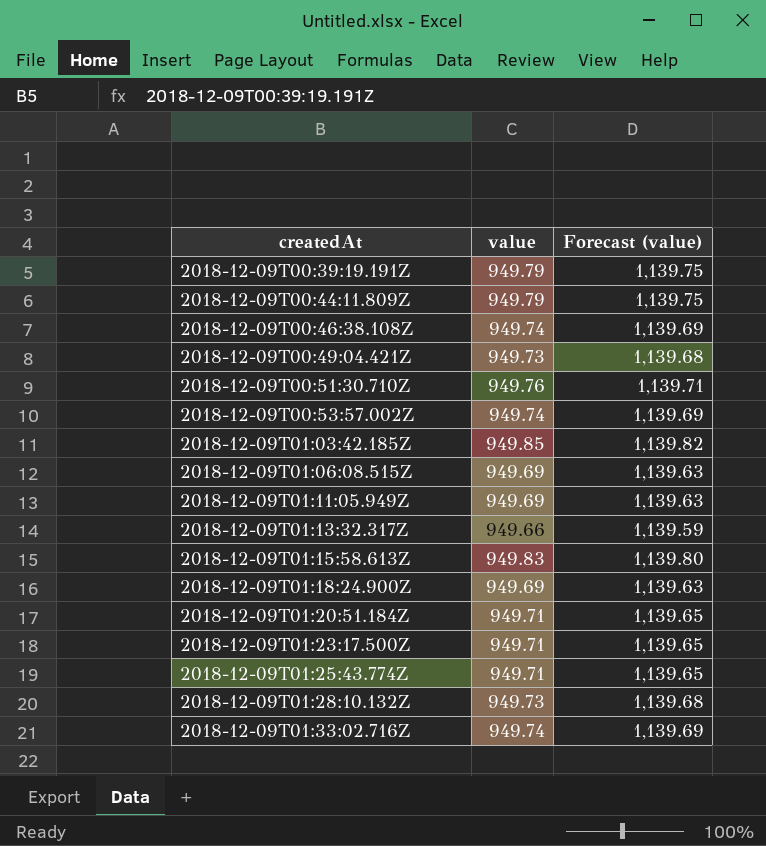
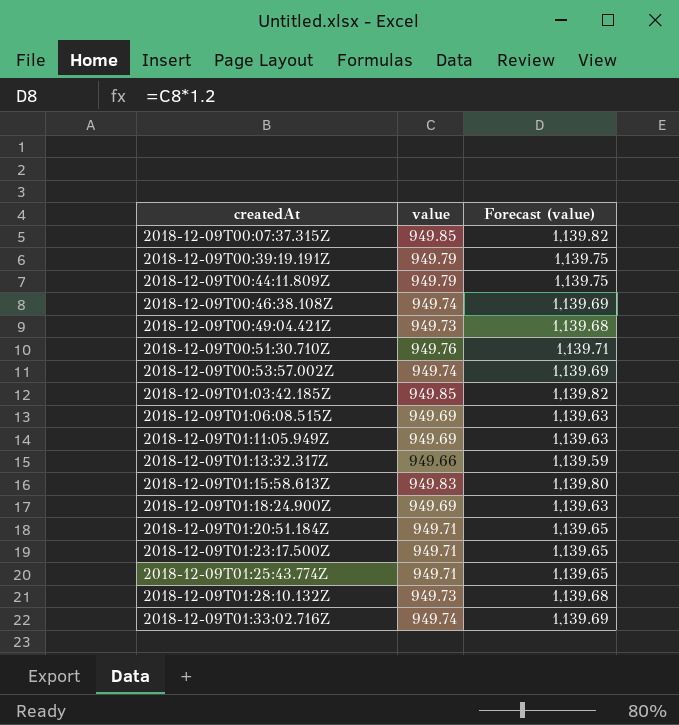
row 2018-12-09T00:07:37.315Z: none -> 949.85 | 1,139.82

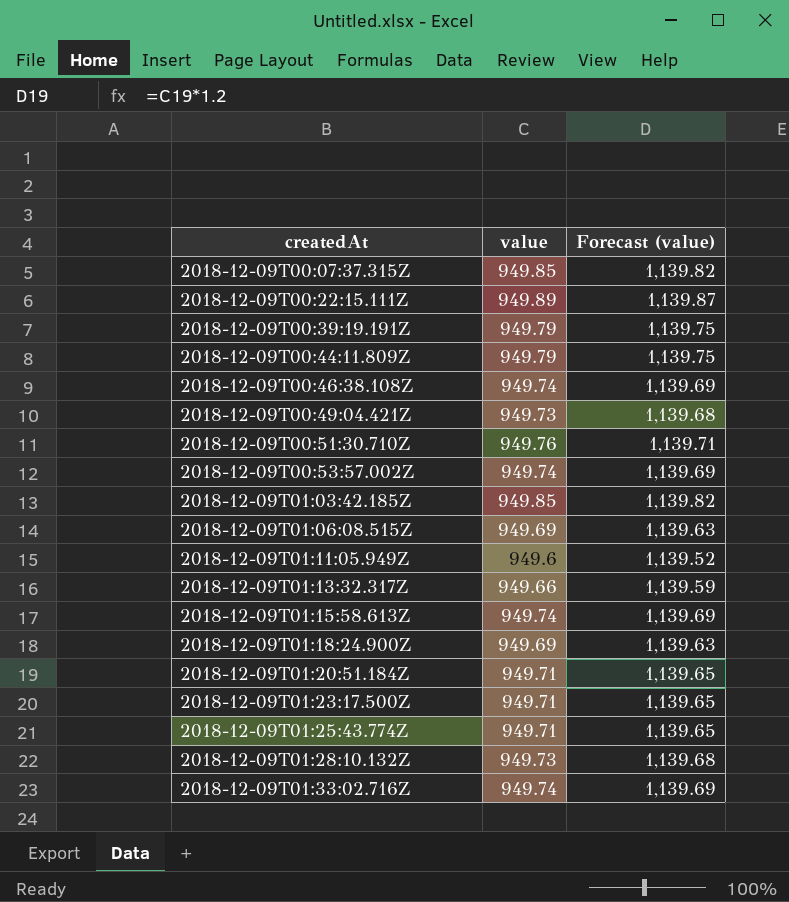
row 2018-12-09T00:22:15.111Z: none -> 949.89 | 1,139.87
2018-12-09T01:11:05.949Z | value: 949.69 -> 949.6
2018-12-09T01:11:05.949Z | Forecast (value): 1,139.63 -> 1,139.52
2018-12-09T01:15:58.613Z | value: 949.83 -> 949.74
2018-12-09T01:15:58.613Z | Forecast (value): 1,139.80 -> 1,139.69

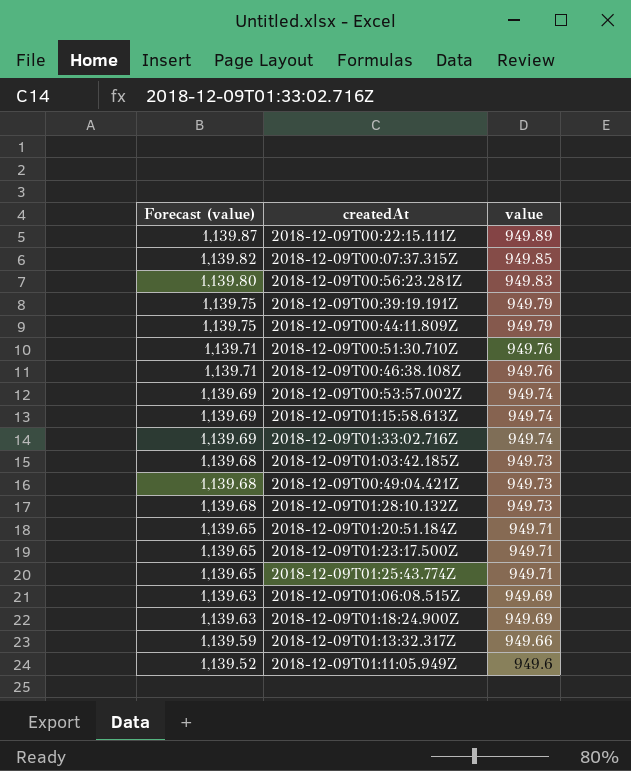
row order: createdAt ascending -> Forecast (value) descending
column Forecast (value) | position: 3 -> 1
row 2018-12-09T00:56:23.281Z: none -> 1,139.80 | 949.83
2018-12-09T00:46:38.108Z | Forecast (value): 1,139.69 -> 1,139.71
2018-12-09T00:46:38.108Z | value: 949.74 -> 949.76
2018-12-09T01:03:42.185Z | Forecast (value): 1,139.82 -> 1,139.68
2018-12-09T01:03:42.185Z | value: 949.85 -> 949.73

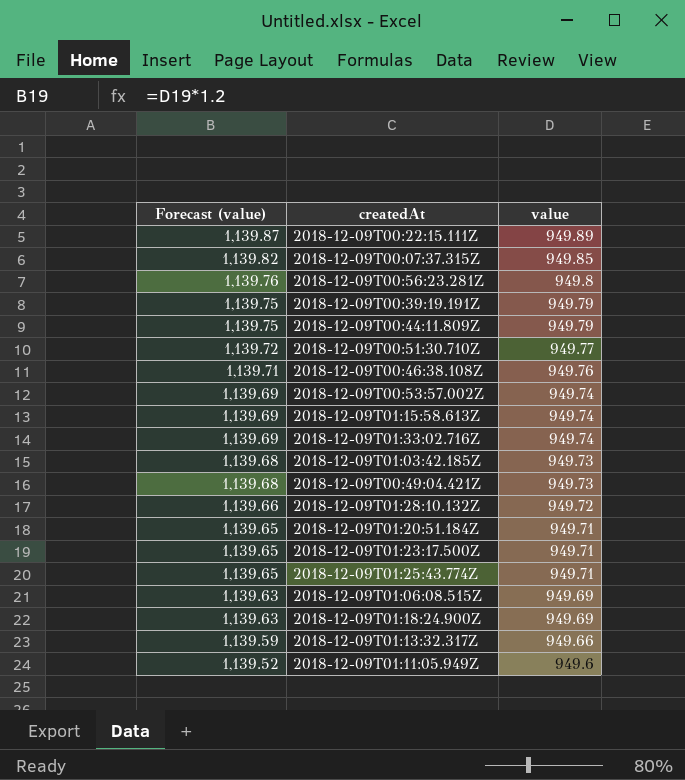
2018-12-09T00:56:23.281Z | Forecast (value): 1,139.80 -> 1,139.76
2018-12-09T00:56:23.281Z | value: 949.83 -> 949.8
2018-12-09T00:51:30.710Z | Forecast (value): 1,139.71 -> 1,139.72
2018-12-09T00:51:30.710Z | value: 949.76 -> 949.77
2018-12-09T01:28:10.132Z | Forecast (value): 1,139.68 -> 1,139.66
2018-12-09T01:28:10.132Z | value: 949.73 -> 949.72

